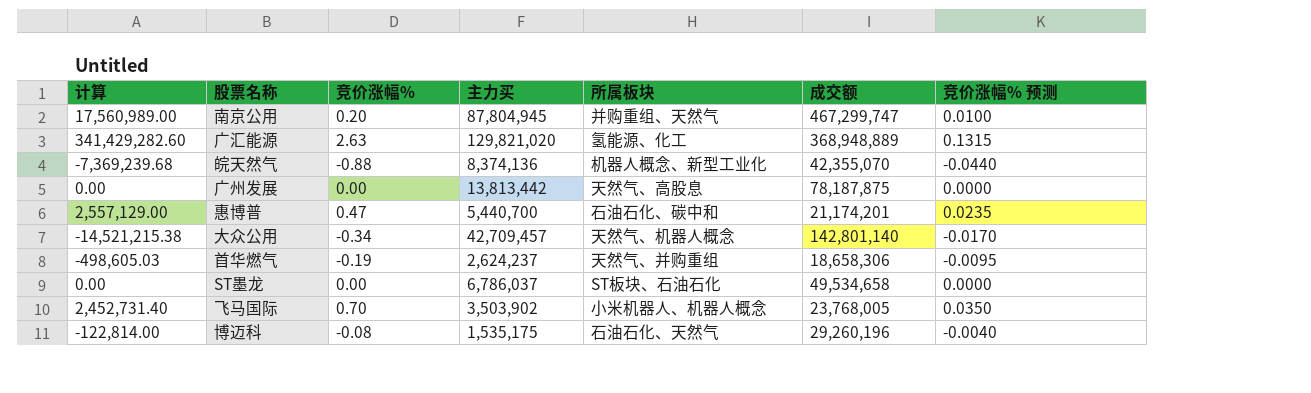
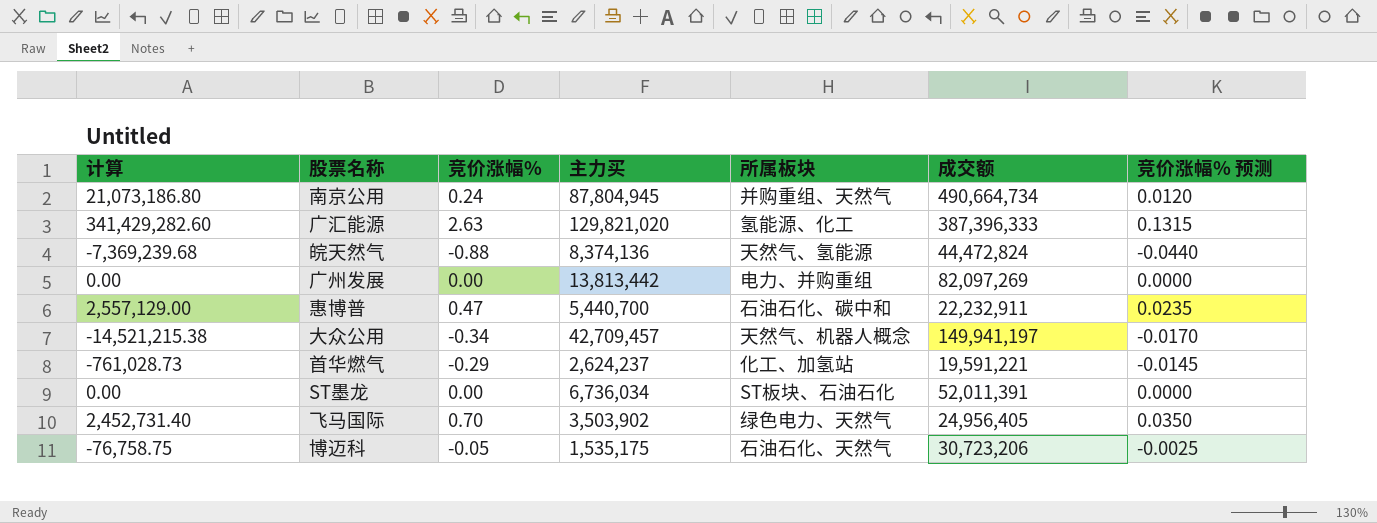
南京公用 | 计算: 17,560,989.00 -> 21,073,186.80
南京公用 | 竞价涨幅%: 0.20 -> 0.24
南京公用 | 成交额: 467,299,747 -> 490,664,734
南京公用 | 竞价涨幅% 预测: 0.0100 -> 0.0120
广汇能源 | 成交额: 368,948,889 -> 387,396,333
皖天然气 | 所属板块: 机器人概念、新型工业化 -> 天然气、氢能源
皖天然气 | 成交额: 42,355,070 -> 44,472,824
广州发展 | 所属板块: 天然气、高股息 -> 电力、并购重组
广州发展 | 成交额: 78,187,875 -> 82,097,269
惠博普 | 成交额: 21,174,201 -> 22,232,911
大众公用 | 成交额: 142,801,140 -> 149,941,197
首华燃气 | 计算: -498,605.03 -> -761,028.73
首华燃气 | 竞价涨幅%: -0.19 -> -0.29
首华燃气 | 所属板块: 天然气、并购重组 -> 化工、加氢站
首华燃气 | 成交额: 18,658,306 -> 19,591,221
首华燃气 | 竞价涨幅% 预测: -0.0095 -> -0.0145
ST墨龙 | 主力买: 6,786,037 -> 6,736,034
ST墨龙 | 成交额: 49,534,658 -> 52,011,391
飞马国际 | 所属板块: 小米机器人、机器人概念 -> 绿色电力、天然气
飞马国际 | 成交额: 23,768,005 -> 24,956,405
博迈科 | 计算: -122,814.00 -> -76,758.75
博迈科 | 竞价涨幅%: -0.08 -> -0.05
博迈科 | 成交额: 29,260,196 -> 30,723,206
博迈科 | 竞价涨幅% 预测: -0.0040 -> -0.0025

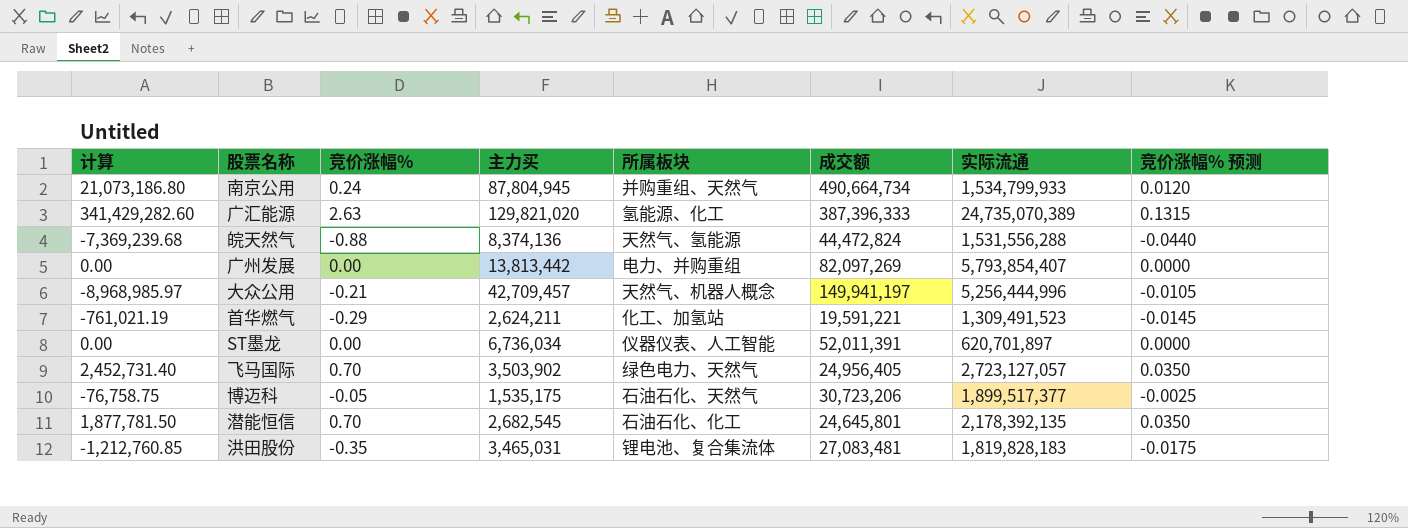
column 实际流通 | position: none -> 7
row 惠博普: 2,557,129.00 | 0.47 | 5,440,700 | 石油石化、碳中和 | 22,232,911 | 0.0235 -> none
大众公用 | 计算: -14,521,215.38 -> -8,968,985.97
大众公用 | 竞价涨幅%: -0.34 -> -0.21
大众公用 | 竞价涨幅% 预测: -0.0170 -> -0.0105
首华燃气 | 计算: -761,028.73 -> -761,021.19
首华燃气 | 主力买: 2,624,237 -> 2,624,211
ST墨龙 | 所属板块: ST板块、石油石化 -> 仪器仪表、人工智能
row 潜能恒信: none -> 1,877,781.50 | 0.70 | 2,682,545 | 石油石化、化工 | 24,645,801 | 2,178,392,135 | 0.0350
row 洪田股份: none -> -1,212,760.85 | -0.35 | 3,465,031 | 锂电池、复合集流体 | 27,083,481 | 1,819,828,183 | -0.0175

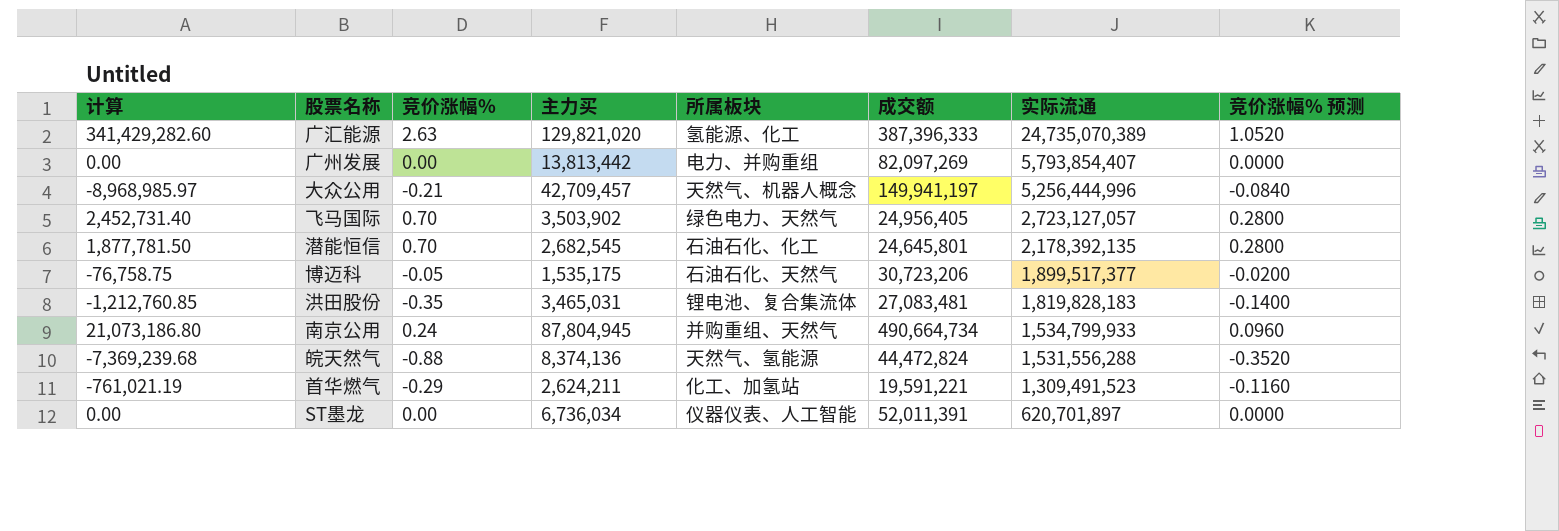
row order: none -> 实际流通 descending
column 竞价涨幅% 预测 | formula: [竞价涨幅%] * 0.05 -> [竞价涨幅%] * 0.4

